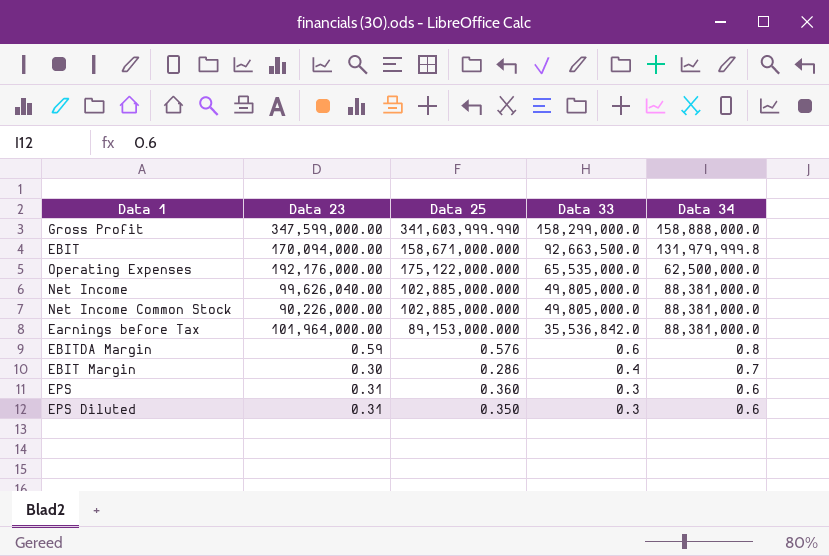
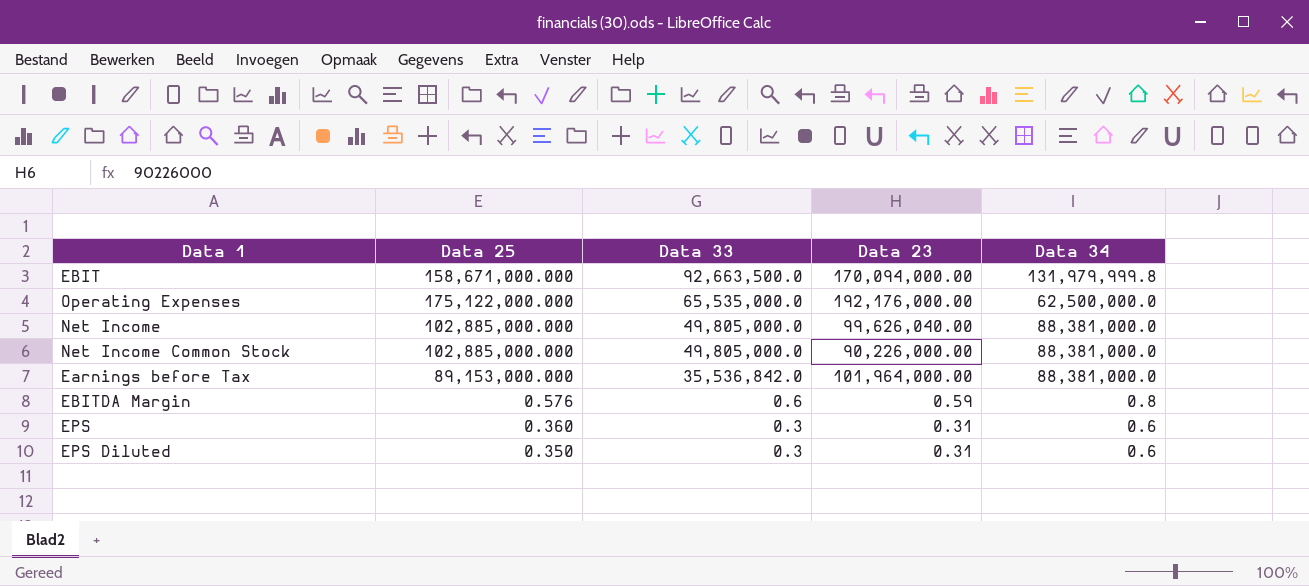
column Data 23 | position: 2 -> 4
row Gross Profit: 347,599,000.00 | 341,603,999.990 | 158,299,000.0 | 158,888,000.0 -> none
row EBIT Margin: 0.30 | 0.286 | 0.4 | 0.7 -> none

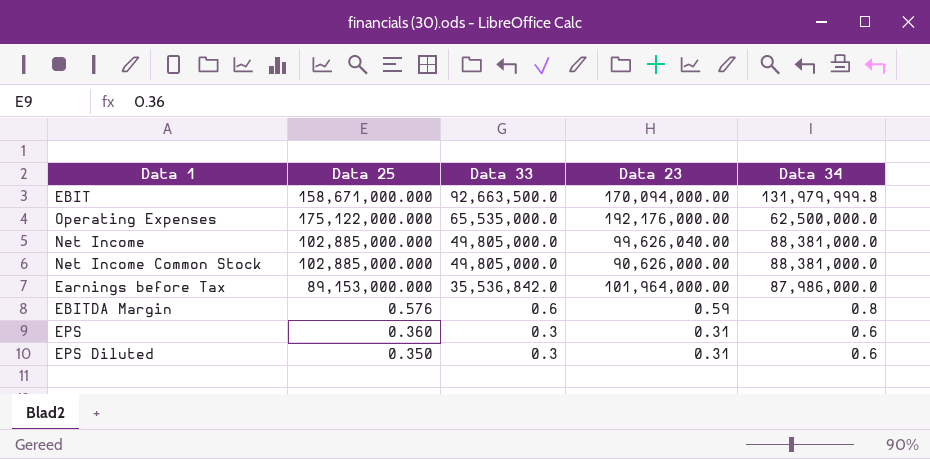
Net Income Common Stock | Data 23: 90,226,000.00 -> 90,626,000.00
Earnings before Tax | Data 34: 88,381,000.0 -> 87,986,000.0

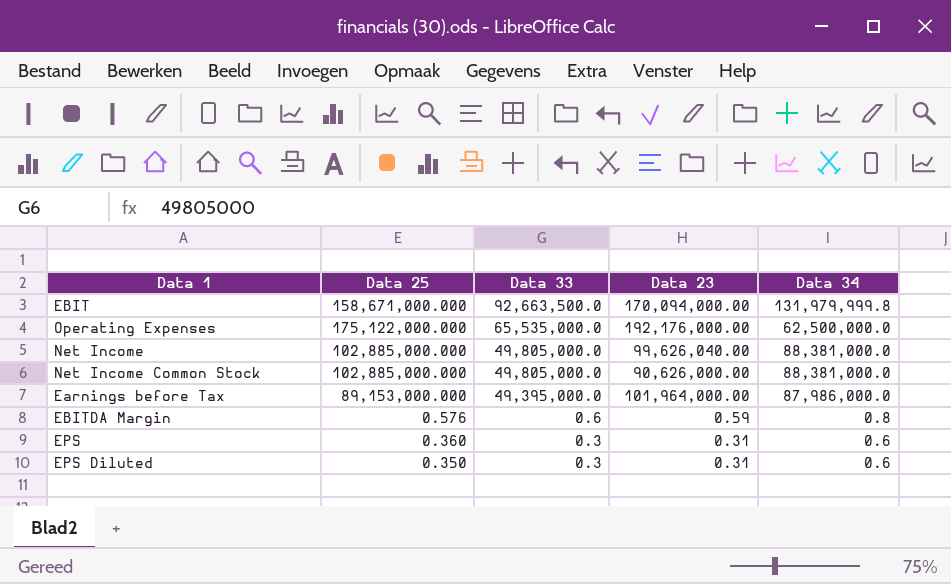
Earnings before Tax | Data 33: 35,536,842.0 -> 49,395,000.0

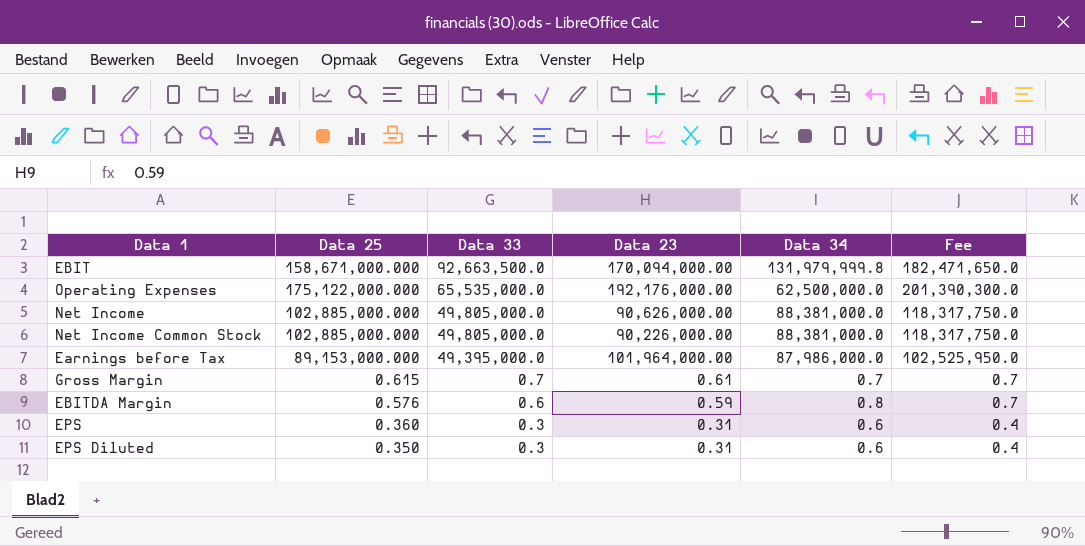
column Fee | formula: none -> [Data 25] * 1.15
Net Income | Data 23: 99,626,040.00 -> 90,626,000.00
Net Income Common Stock | Data 23: 90,626,000.00 -> 90,226,000.00
row Gross Margin: none -> 0.615 | 0.7 | 0.61 | 0.7 | 0.7

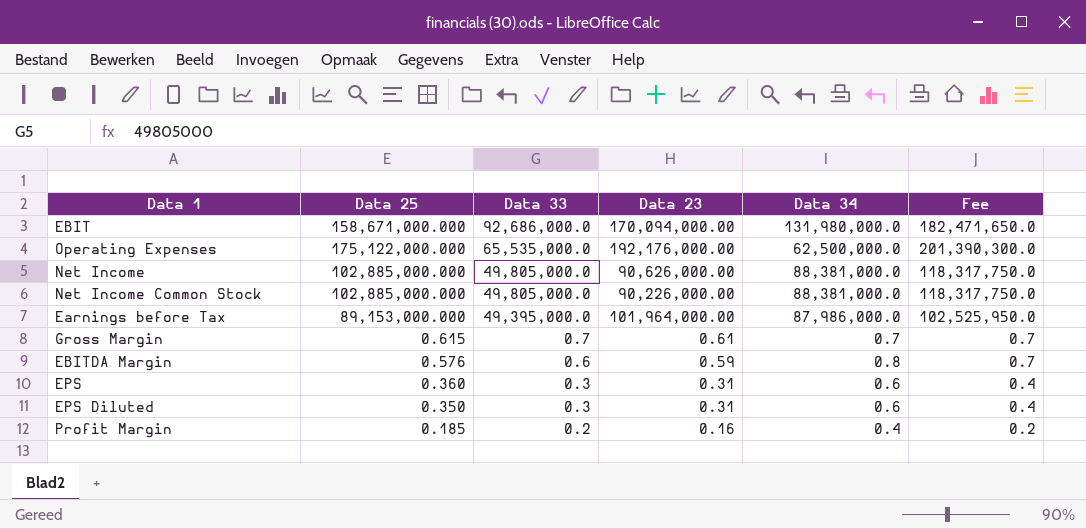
EBIT | Data 33: 92,663,500.0 -> 92,686,000.0
EBIT | Data 34: 131,979,999.8 -> 131,980,000.0
row Profit Margin: none -> 0.185 | 0.2 | 0.16 | 0.4 | 0.2

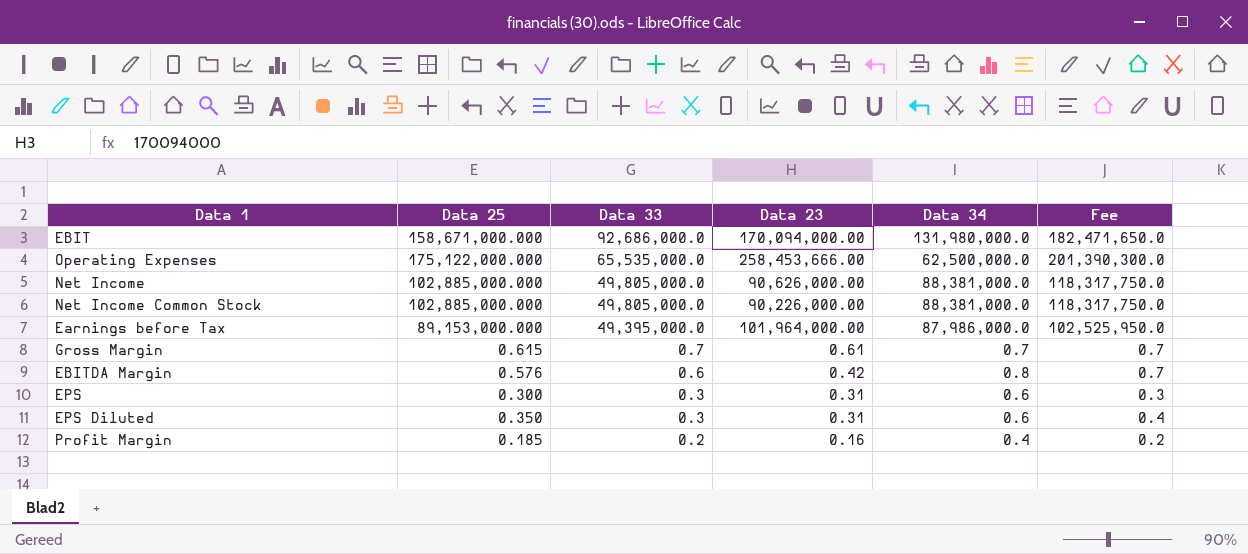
Operating Expenses | Data 23: 192,176,000.00 -> 258,453,666.00
EBITDA Margin | Data 23: 0.59 -> 0.42
EPS | Data 25: 0.360 -> 0.300
EPS | Fee: 0.4 -> 0.3

